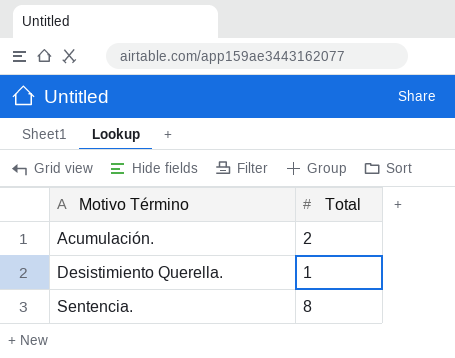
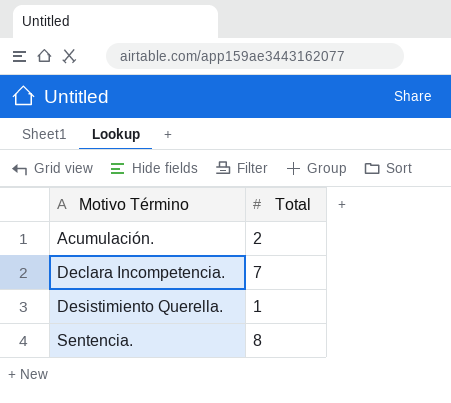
row Declara Incompetencia.: none -> 7

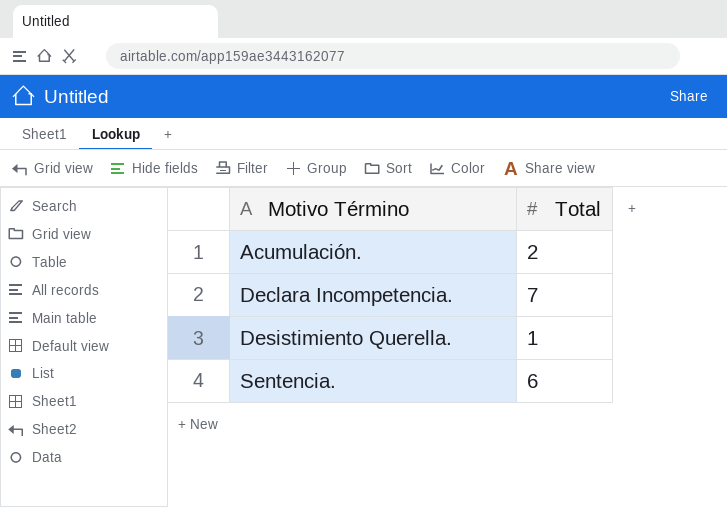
Sentencia. | Total: 8 -> 6

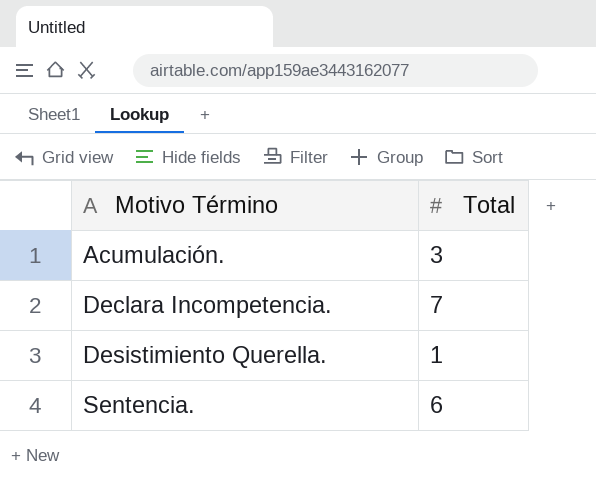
Acumulación. | Total: 2 -> 3

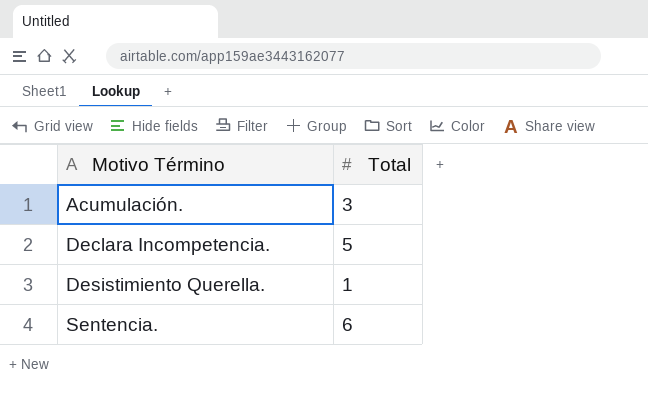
Declara Incompetencia. | Total: 7 -> 5

